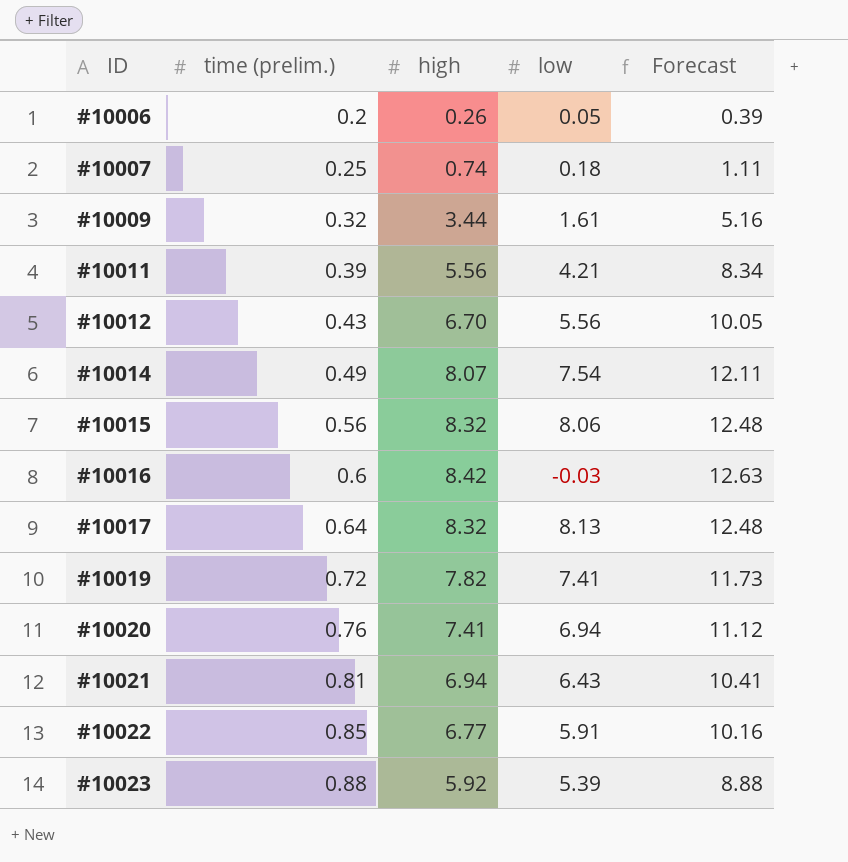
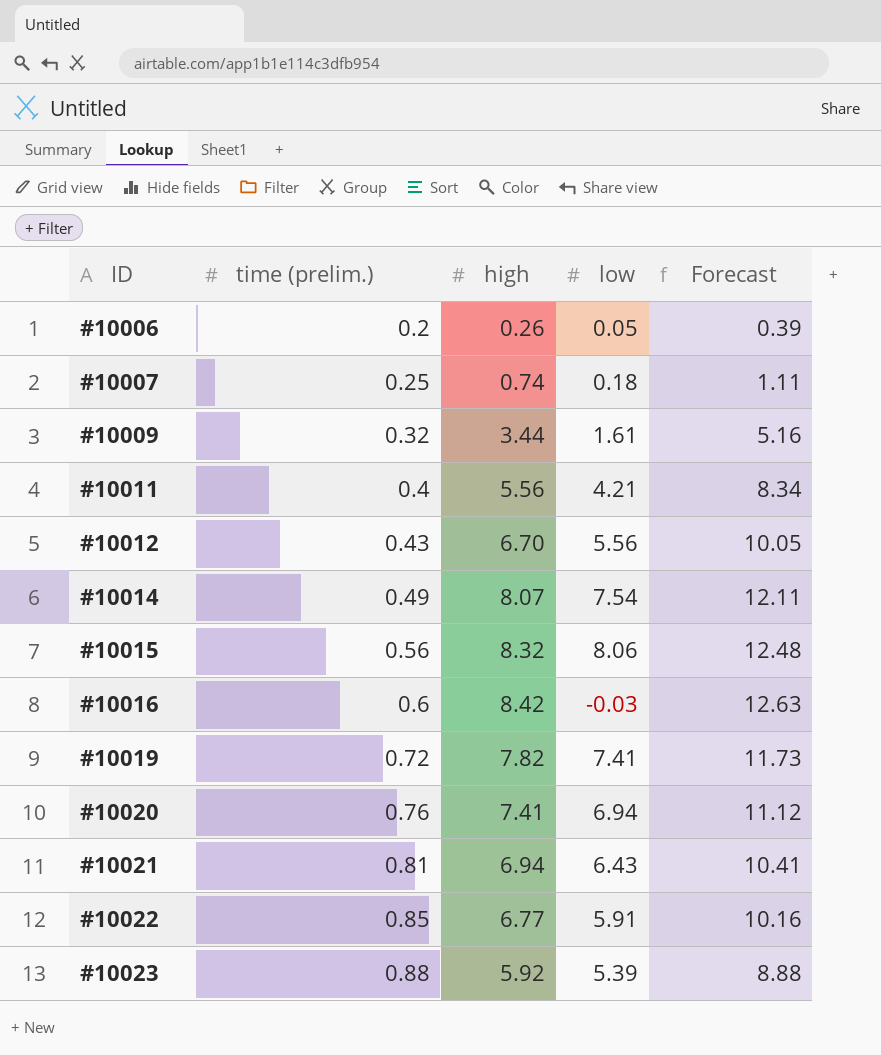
row #10017: 0.64 | 8.32 | 8.13 | 12.48 -> none
#10011 | time (prelim.): 0.39 -> 0.4

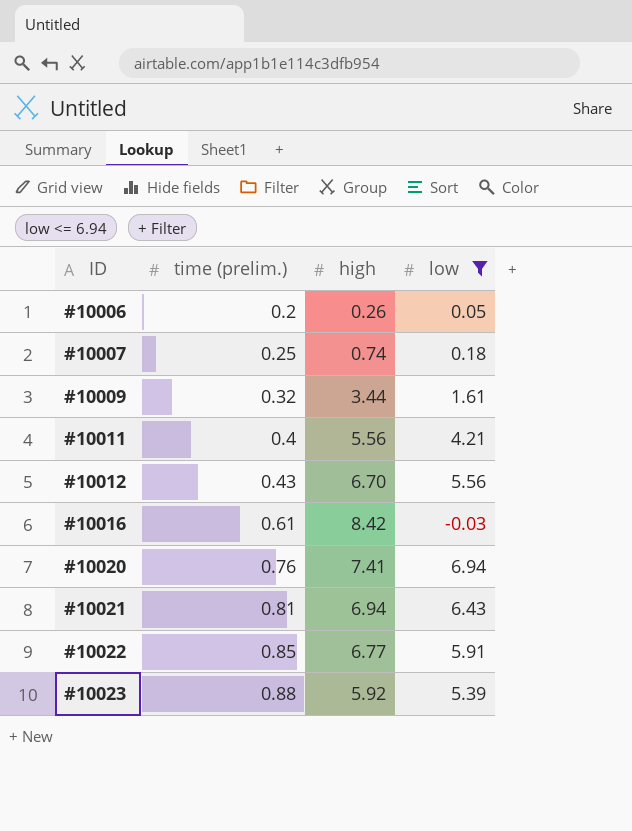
filter: none -> low <= 6.94
column Forecast | formula: [high] * 1.5 -> none
#10016 | time (prelim.): 0.6 -> 0.61

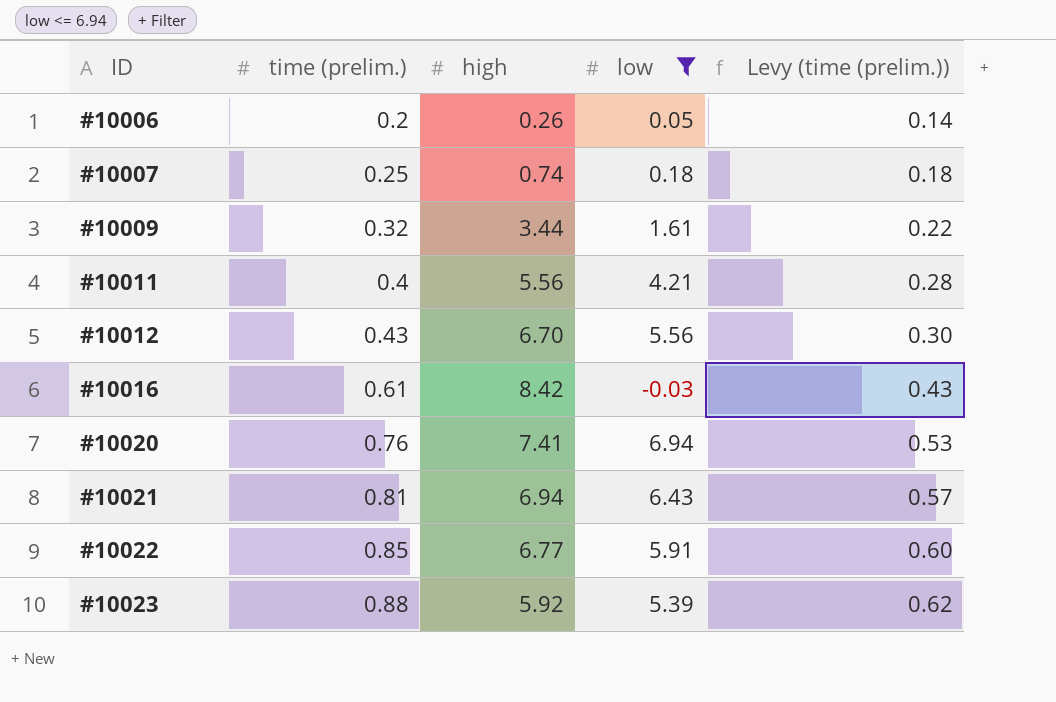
column Levy (time (prelim.)) | formula: none -> [time (prelim.)] * 0.7

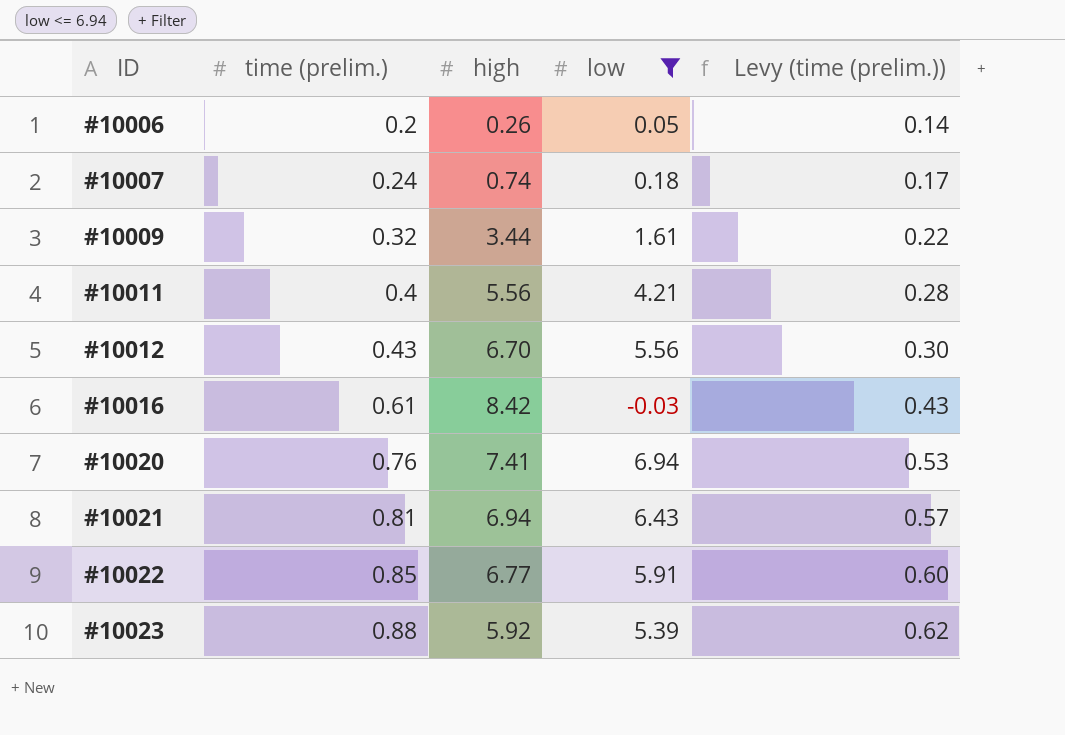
#10007 | time (prelim.): 0.25 -> 0.24
#10007 | Levy (time (prelim.)): 0.18 -> 0.17

